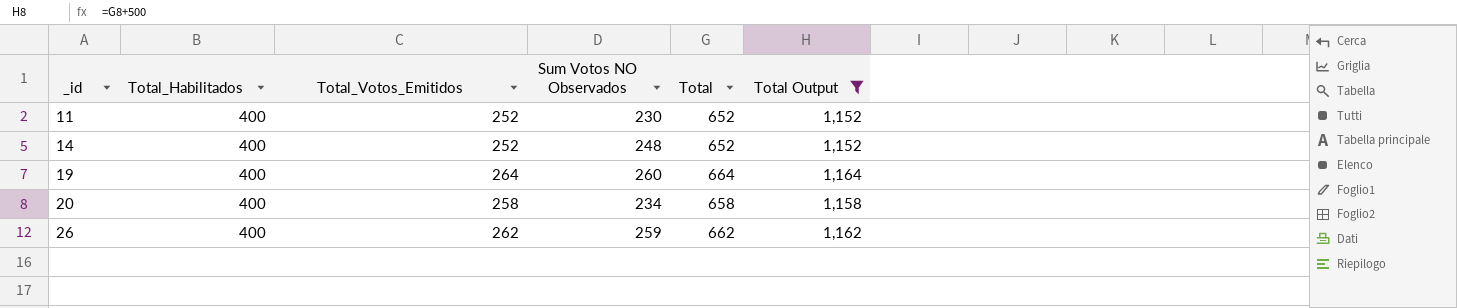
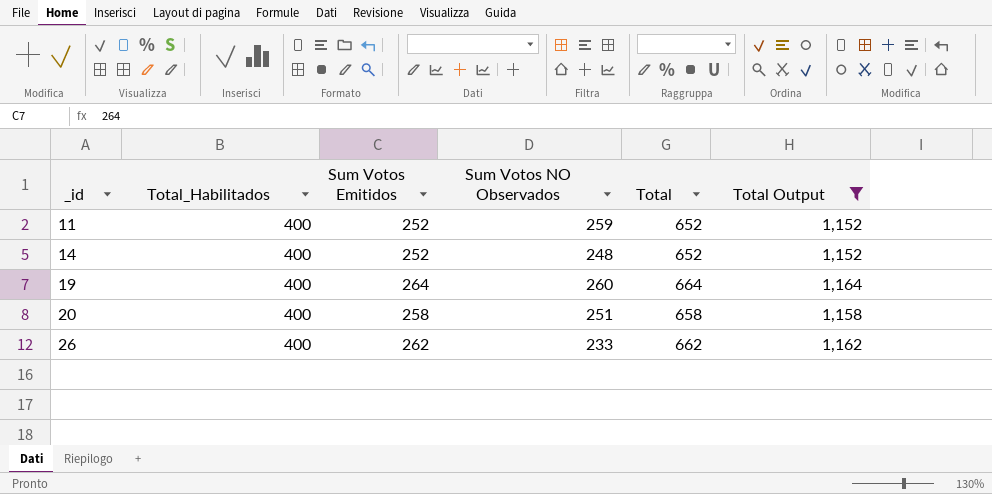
column name: Total_Votos_Emitidos -> Sum Votos Emitidos
11 | Sum Votos NO Observados: 230 -> 259
20 | Sum Votos NO Observados: 234 -> 251
26 | Sum Votos NO Observados: 259 -> 233

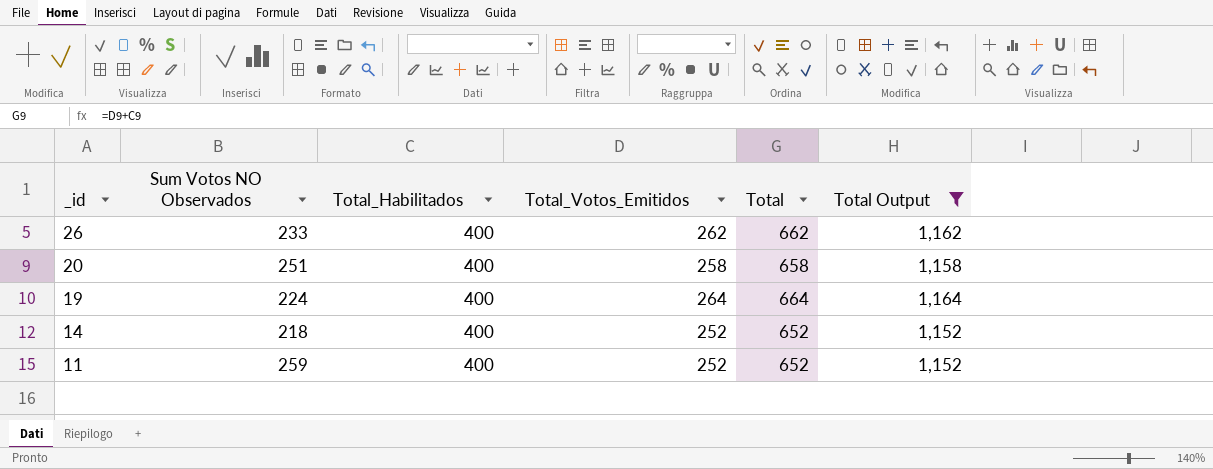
row order: _id ascending -> _id descending
column Sum Votos NO Observados | position: 4 -> 2
column name: Sum Votos Emitidos -> Total_Votos_Emitidos
19 | Sum Votos NO Observados: 260 -> 224
14 | Sum Votos NO Observados: 248 -> 218

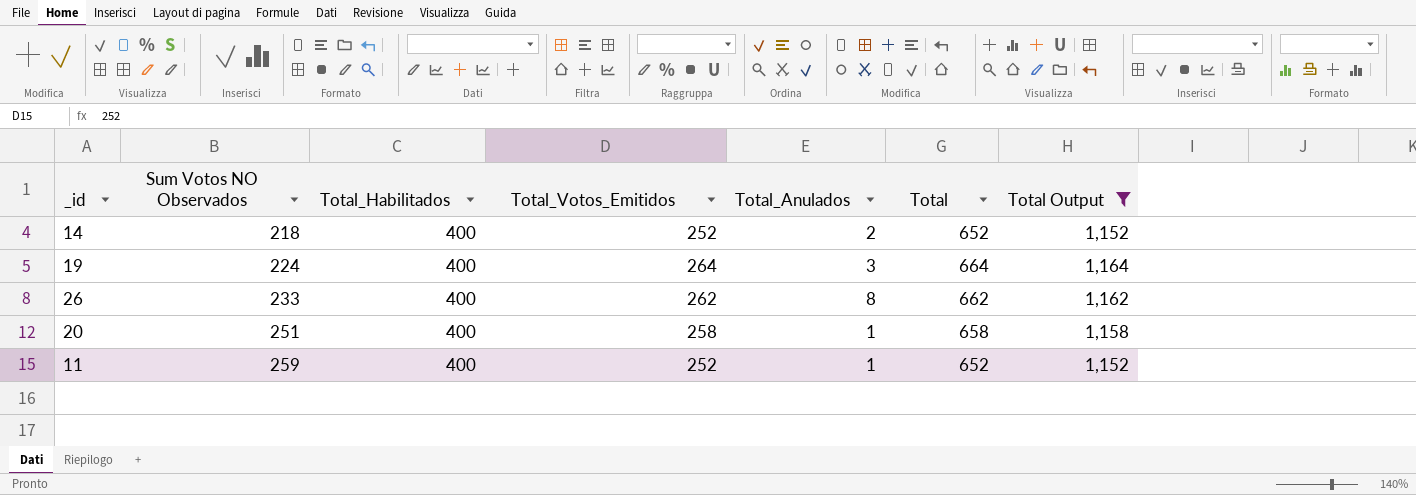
row order: _id descending -> Sum Votos NO Observados ascending
column Total_Anulados | position: none -> 5

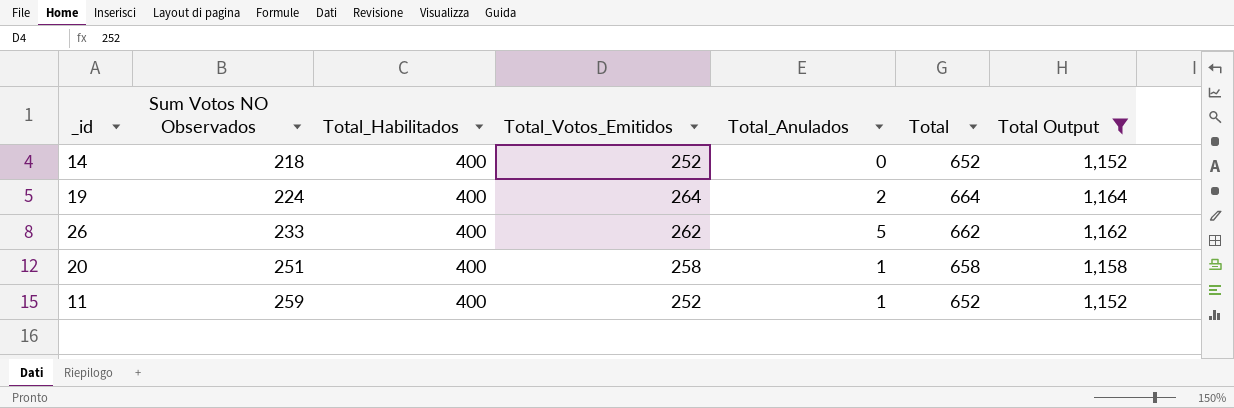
14 | Total_Anulados: 2 -> 0
19 | Total_Anulados: 3 -> 2
26 | Total_Anulados: 8 -> 5

